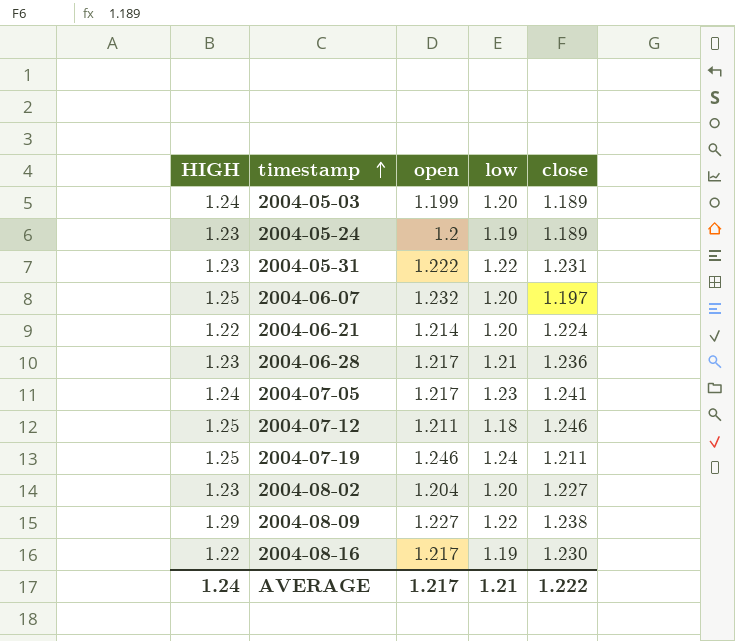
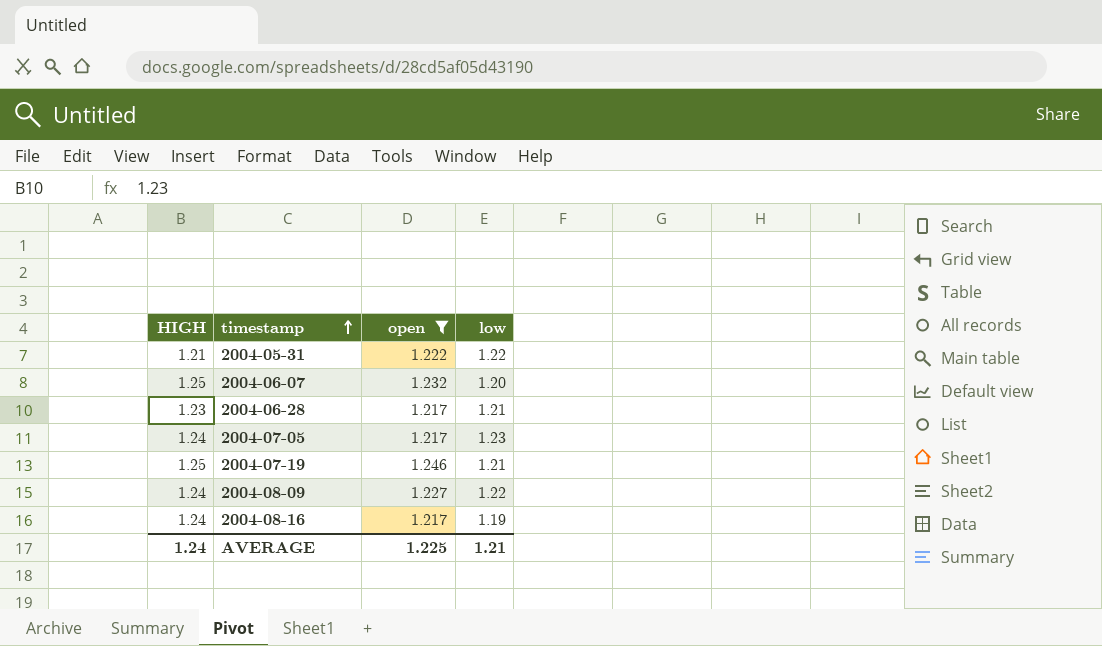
filter: none -> open >= 1.217
column close | position: 5 -> none
2004-05-31 | HIGH: 1.23 -> 1.21
2004-07-19 | low: 1.24 -> 1.21
2004-08-09 | HIGH: 1.29 -> 1.24
2004-08-16 | HIGH: 1.22 -> 1.24
AVERAGE | open: 1.217 -> 1.225

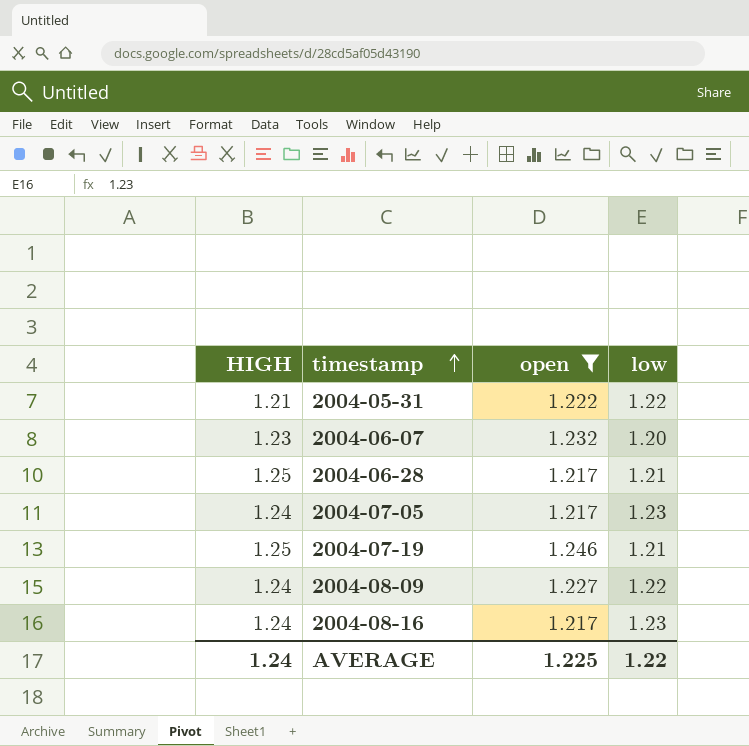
2004-06-07 | HIGH: 1.25 -> 1.23
2004-06-28 | HIGH: 1.23 -> 1.25
2004-08-16 | low: 1.19 -> 1.23
AVERAGE | low: 1.21 -> 1.22

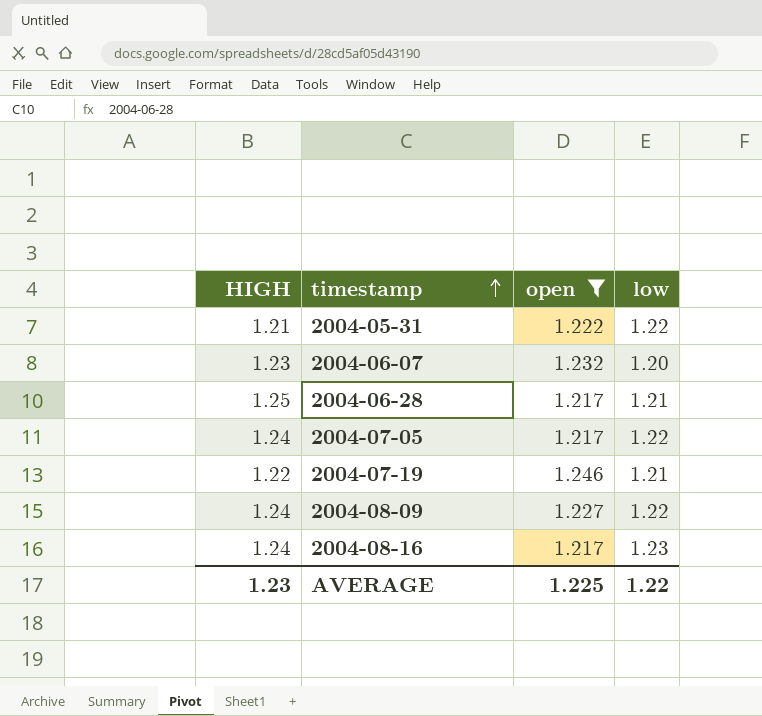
2004-07-05 | low: 1.23 -> 1.22
2004-07-19 | HIGH: 1.25 -> 1.22
AVERAGE | HIGH: 1.24 -> 1.23

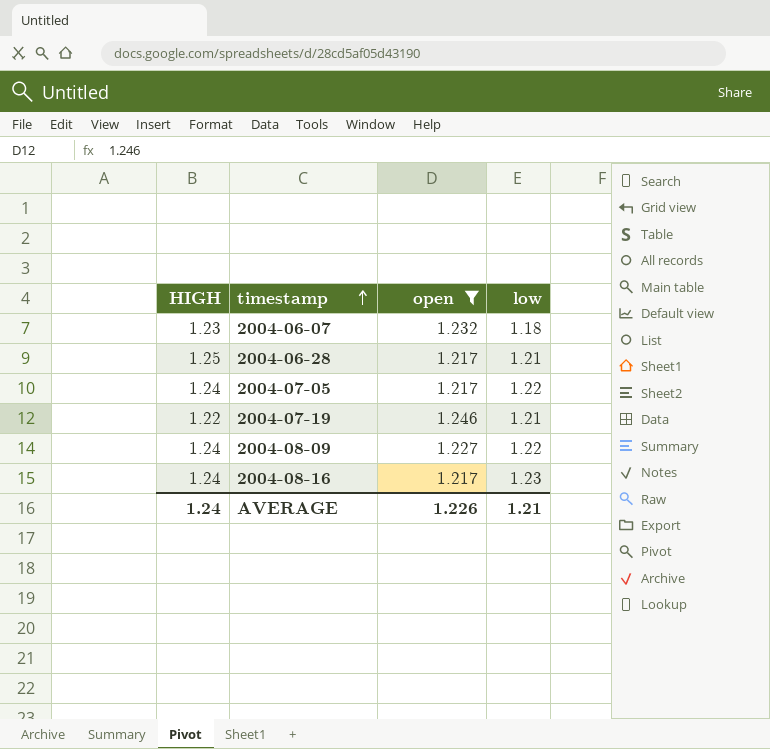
row 2004-05-31: 1.21 | 1.222 | 1.22 -> none
2004-06-07 | low: 1.20 -> 1.18
AVERAGE | HIGH: 1.23 -> 1.24
AVERAGE | open: 1.225 -> 1.226
AVERAGE | low: 1.22 -> 1.21

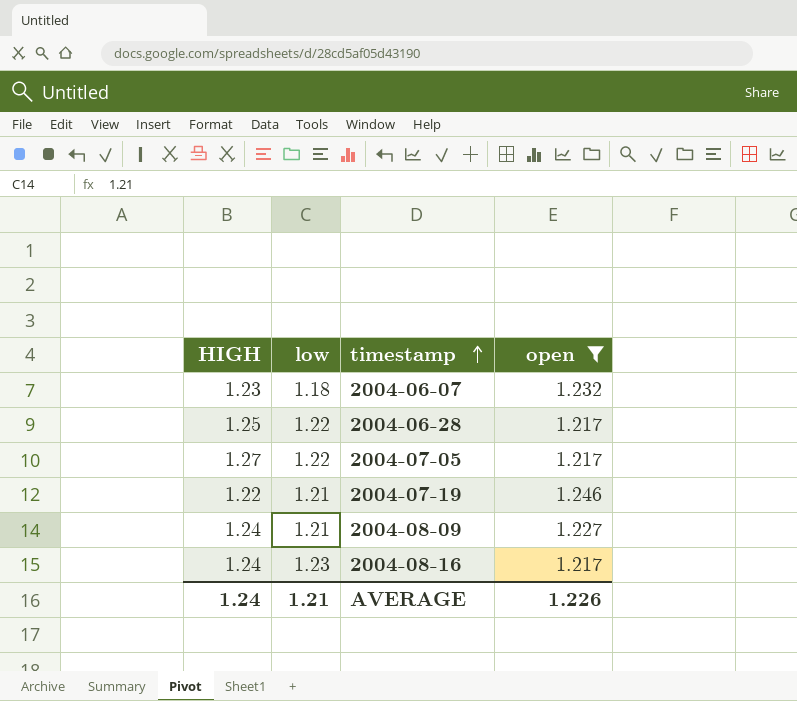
column low | position: 4 -> 2
2004-06-28 | low: 1.21 -> 1.22
2004-07-05 | HIGH: 1.24 -> 1.27
2004-08-09 | low: 1.22 -> 1.21

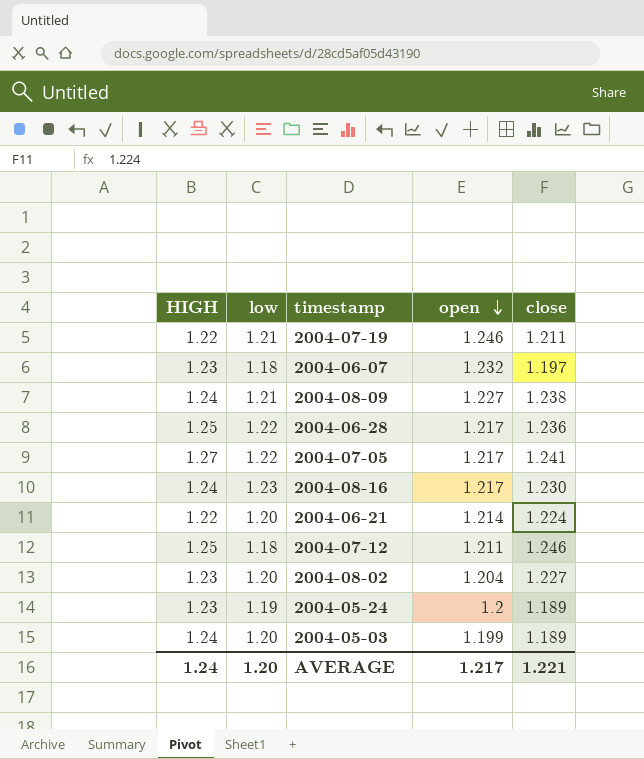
filter: open >= 1.217 -> none
row order: timestamp ascending -> open descending
column close | position: none -> 5
AVERAGE | low: 1.21 -> 1.20
AVERAGE | open: 1.226 -> 1.217

